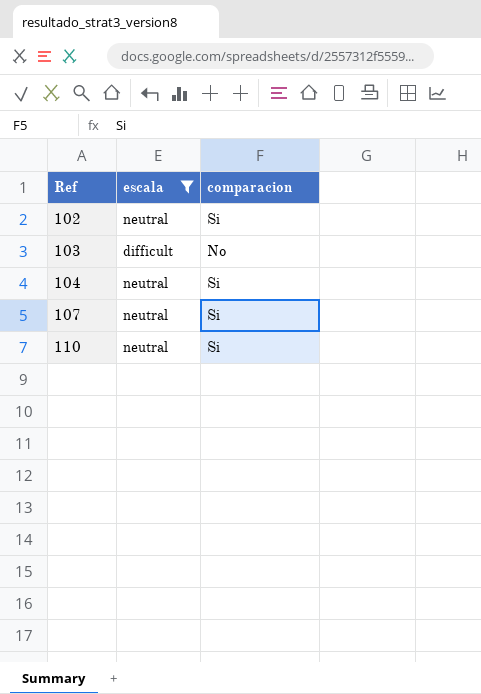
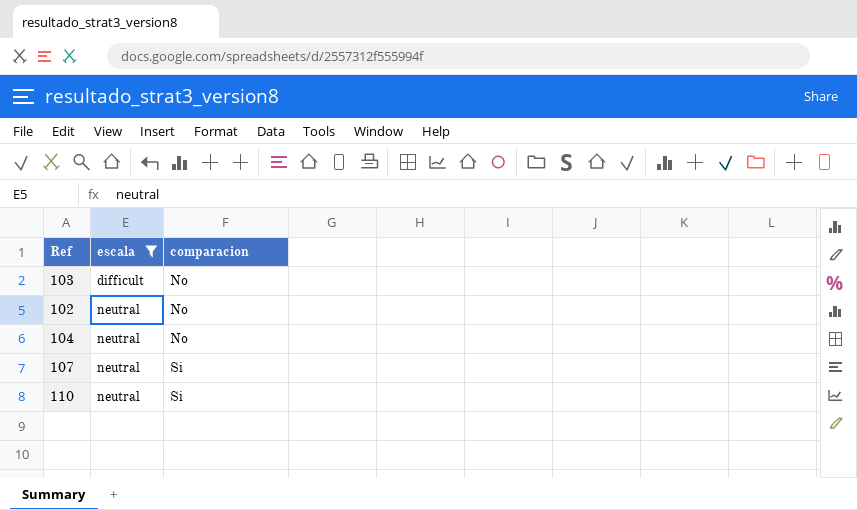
row order: Ref ascending -> escala ascending
102 | comparacion: Si -> No
104 | comparacion: Si -> No

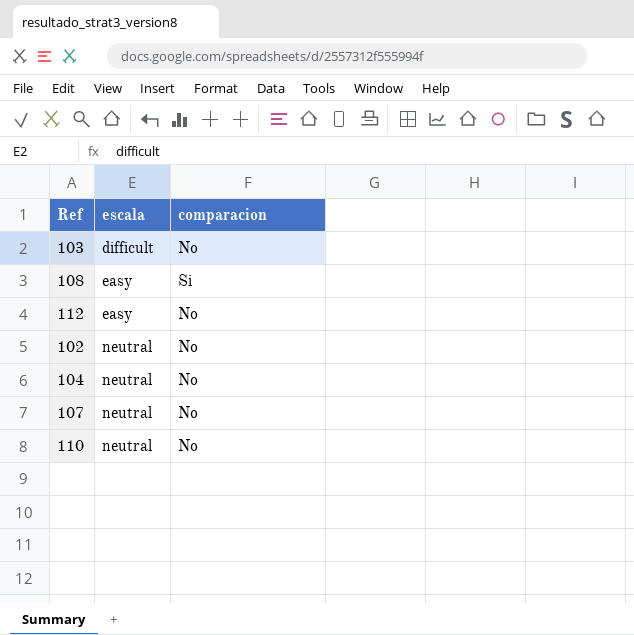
filter: escala != easy -> none
107 | comparacion: Si -> No
110 | comparacion: Si -> No

